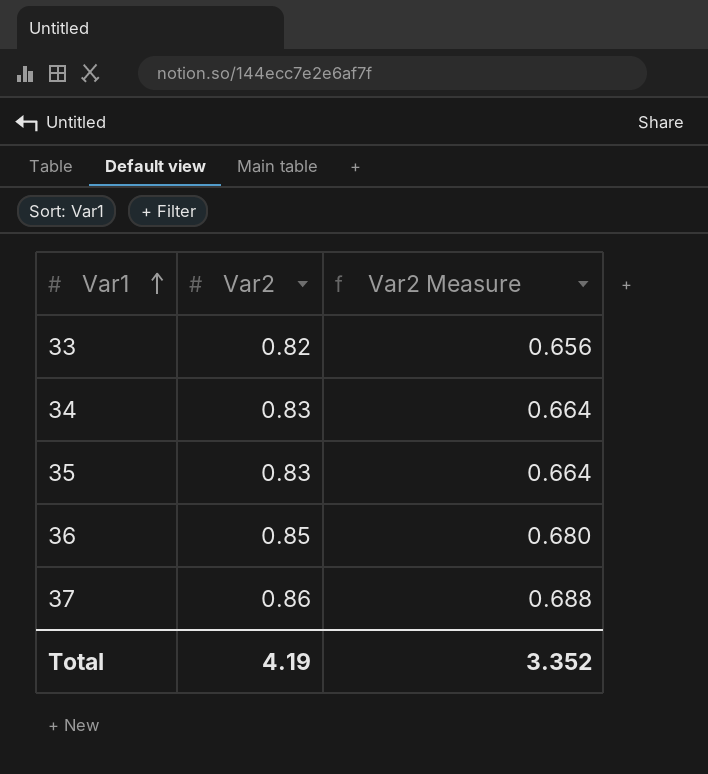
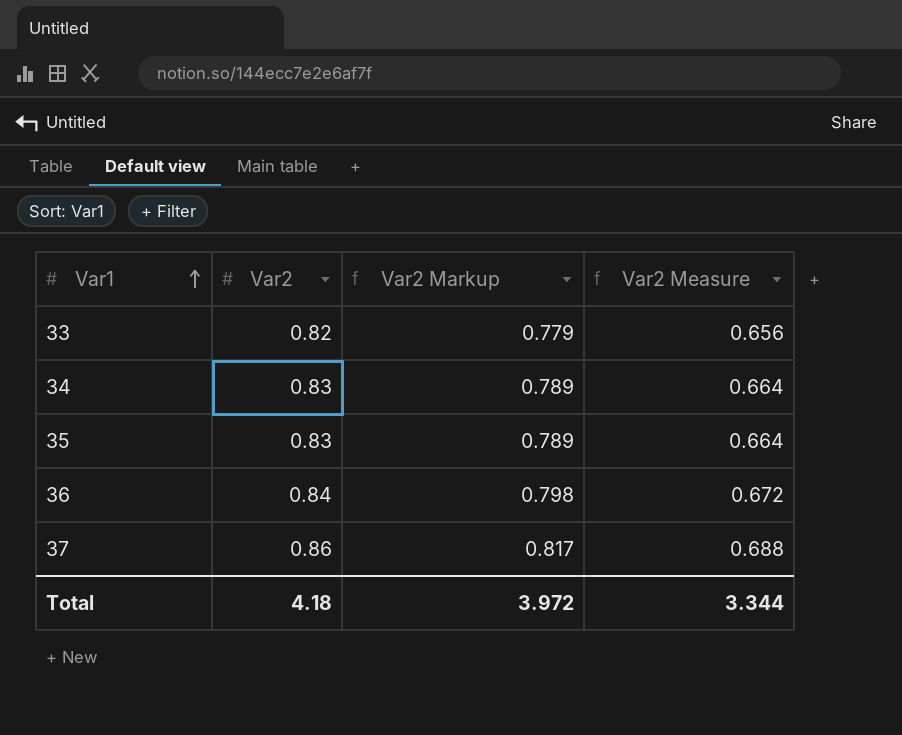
column Var2 Markup | formula: none -> [Var2] * 0.95
36 | Var2: 0.85 -> 0.84
36 | Var2 Measure: 0.680 -> 0.672
Total | Var2: 4.19 -> 4.18
Total | Var2 Measure: 3.352 -> 3.344

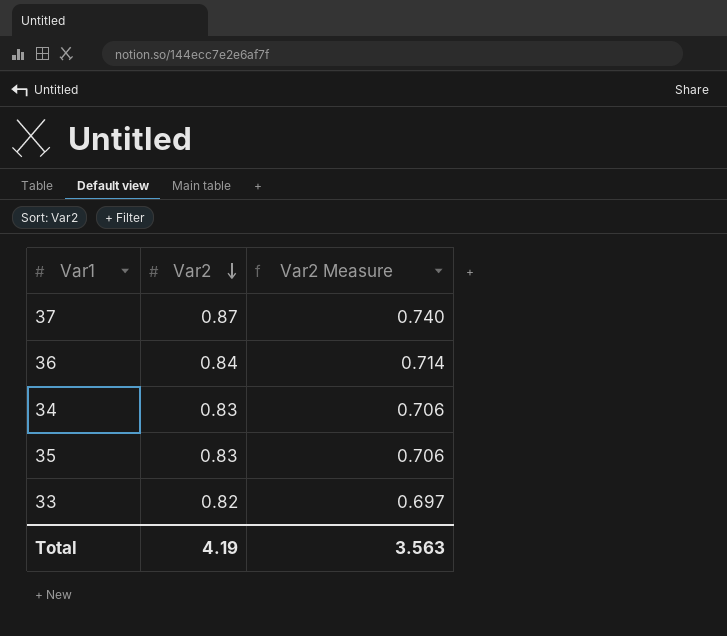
row order: Var1 ascending -> Var2 descending
column Var2 Markup | formula: [Var2] * 0.95 -> none
column Var2 Measure | formula: [Var2] * 0.8 -> [Var2] * 0.85
37 | Var2: 0.86 -> 0.87
Total | Var2: 4.18 -> 4.19
Total | Var2 Measure: 3.344 -> 3.563

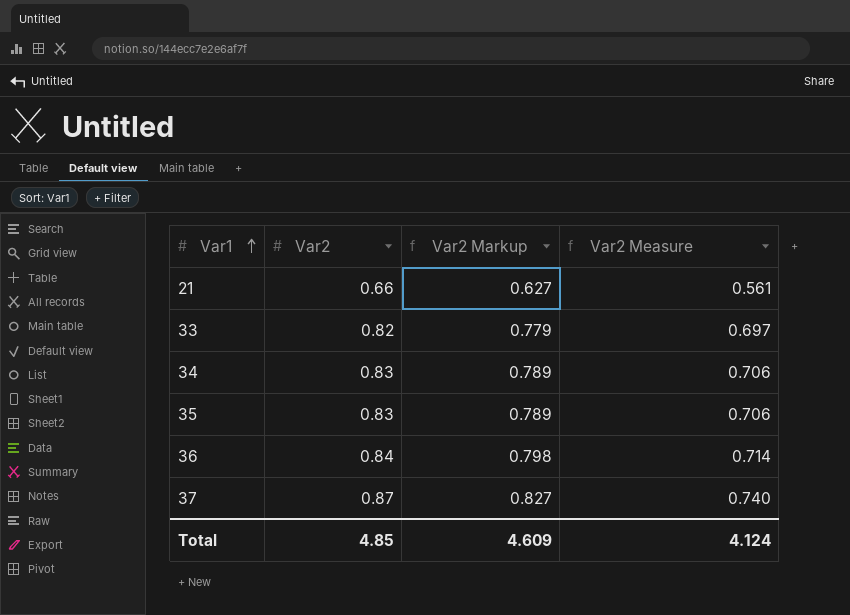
row order: Var2 descending -> Var1 ascending
column Var2 Markup | formula: none -> [Var2] * 0.95
row 21: none -> 0.66 | 0.627 | 0.561
Total | Var2: 4.19 -> 4.85
Total | Var2 Measure: 3.563 -> 4.124

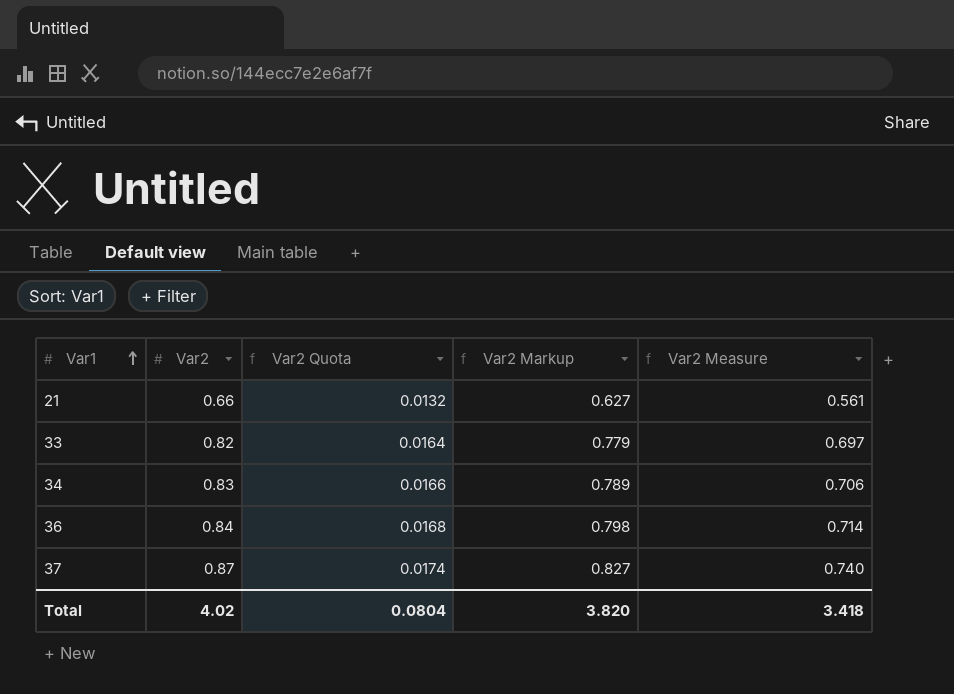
column Var2 Quota | formula: none -> [Var2] * 0.02
row 35: 0.83 | 0.789 | 0.706 -> none
Total | Var2: 4.85 -> 4.02
Total | Var2 Markup: 4.609 -> 3.820
Total | Var2 Measure: 4.124 -> 3.418

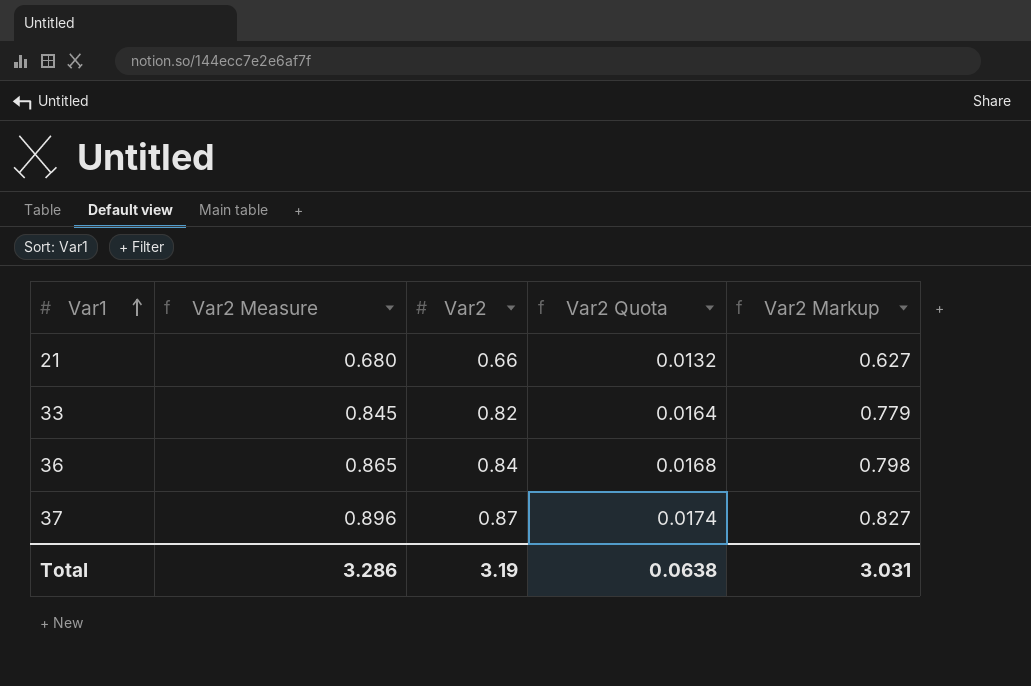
column Var2 Measure | formula: [Var2] * 0.85 -> [Var2] * 1.03
column Var2 Measure | position: 5 -> 2
row 34: 0.83 | 0.0166 | 0.789 | 0.706 -> none
Total | Var2 Measure: 3.418 -> 3.286
Total | Var2: 4.02 -> 3.19
Total | Var2 Quota: 0.0804 -> 0.0638
Total | Var2 Markup: 3.820 -> 3.031

